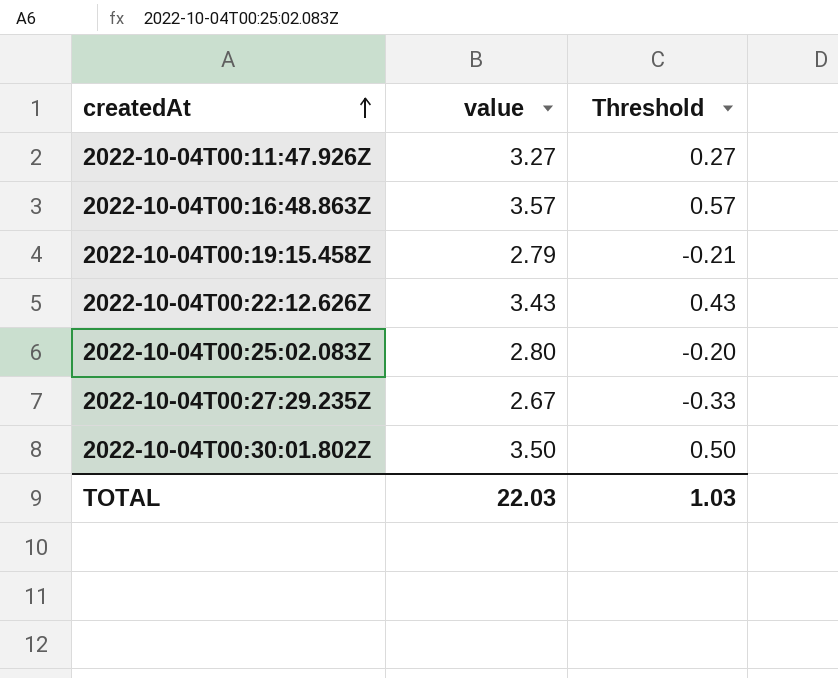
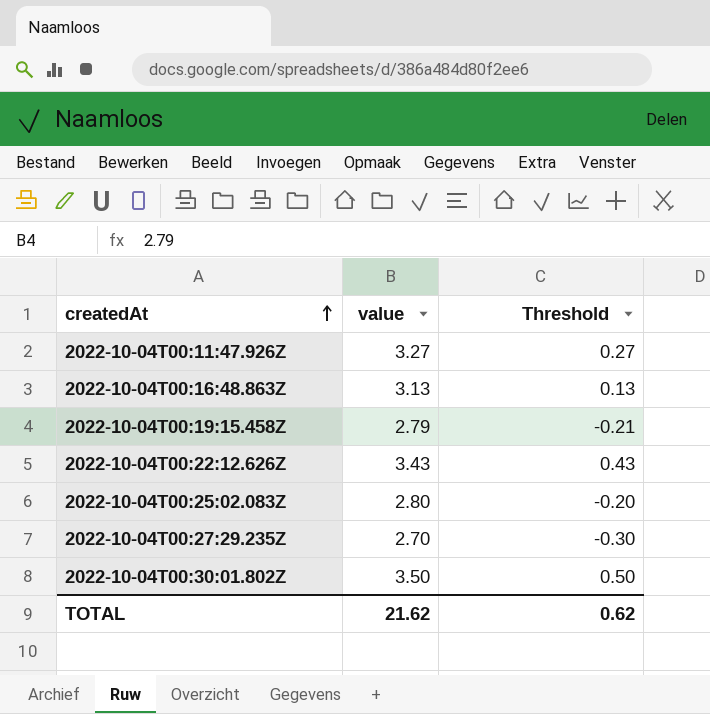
2022-10-04T00:16:48.863Z | value: 3.57 -> 3.13
2022-10-04T00:16:48.863Z | Threshold: 0.57 -> 0.13
2022-10-04T00:27:29.235Z | value: 2.67 -> 2.70
2022-10-04T00:27:29.235Z | Threshold: -0.33 -> -0.30
TOTAL | value: 22.03 -> 21.62
TOTAL | Threshold: 1.03 -> 0.62

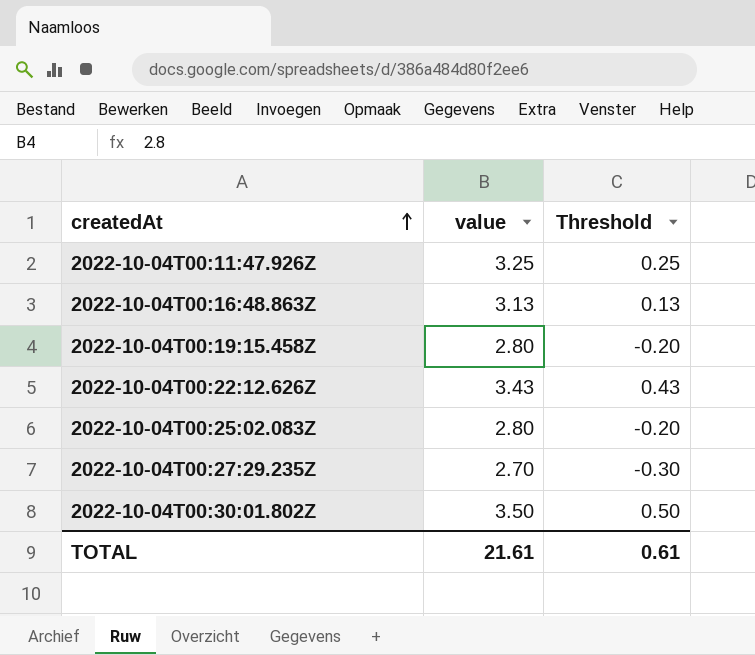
2022-10-04T00:11:47.926Z | value: 3.27 -> 3.25
2022-10-04T00:11:47.926Z | Threshold: 0.27 -> 0.25
2022-10-04T00:19:15.458Z | value: 2.79 -> 2.80
2022-10-04T00:19:15.458Z | Threshold: -0.21 -> -0.20
TOTAL | value: 21.62 -> 21.61
TOTAL | Threshold: 0.62 -> 0.61

